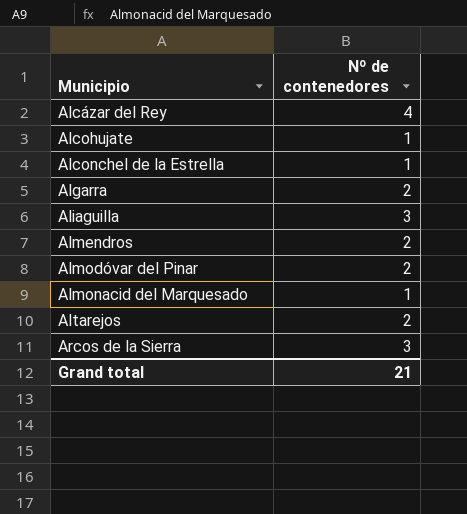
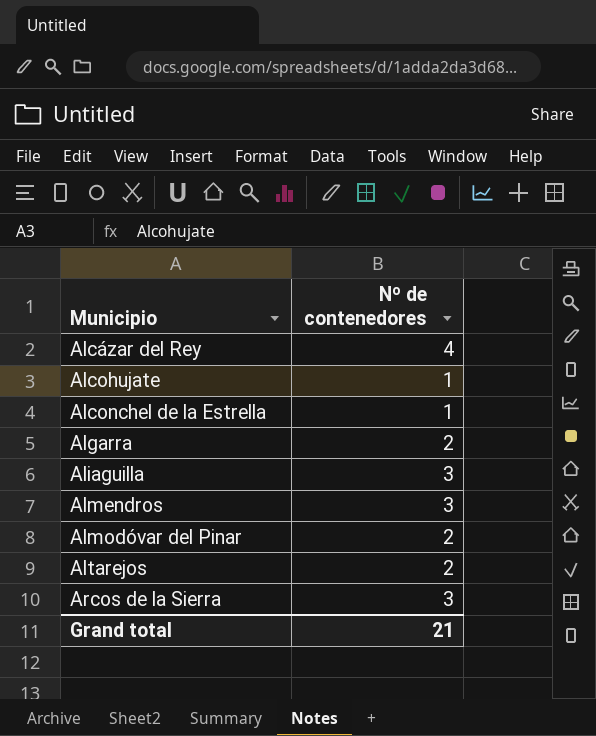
row Almonacid del Marquesado: 1 -> none
Almendros | Nº de contenedores: 2 -> 3

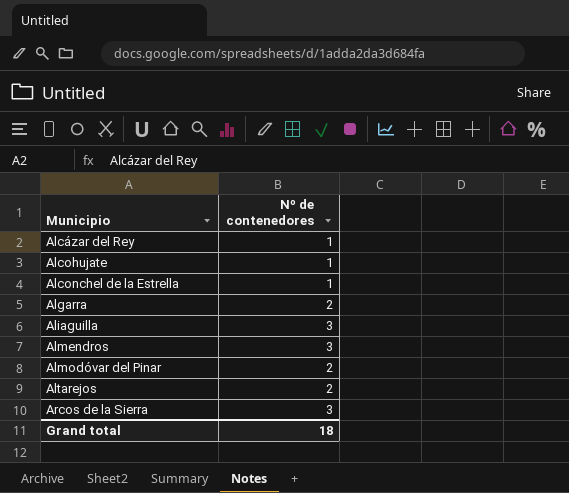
Alcázar del Rey | Nº de contenedores: 4 -> 1
Grand total | Nº de contenedores: 21 -> 18

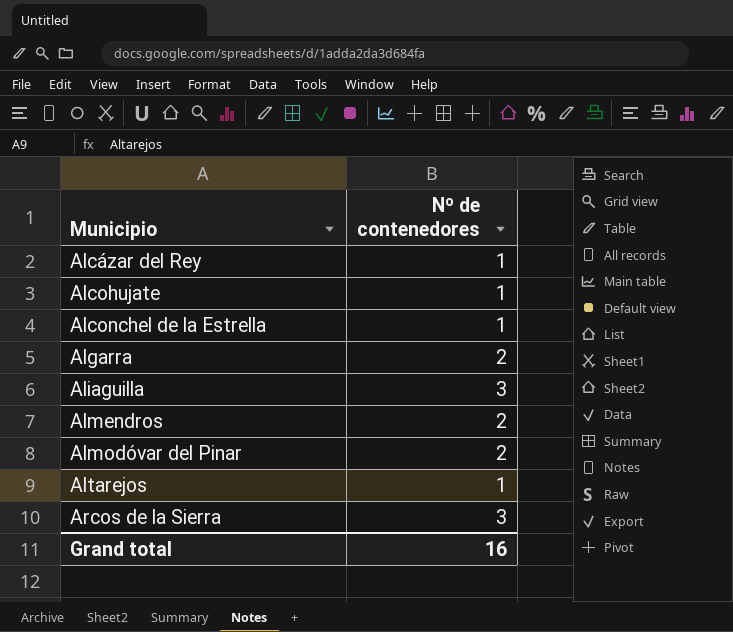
Almendros | Nº de contenedores: 3 -> 2
Altarejos | Nº de contenedores: 2 -> 1
Grand total | Nº de contenedores: 18 -> 16

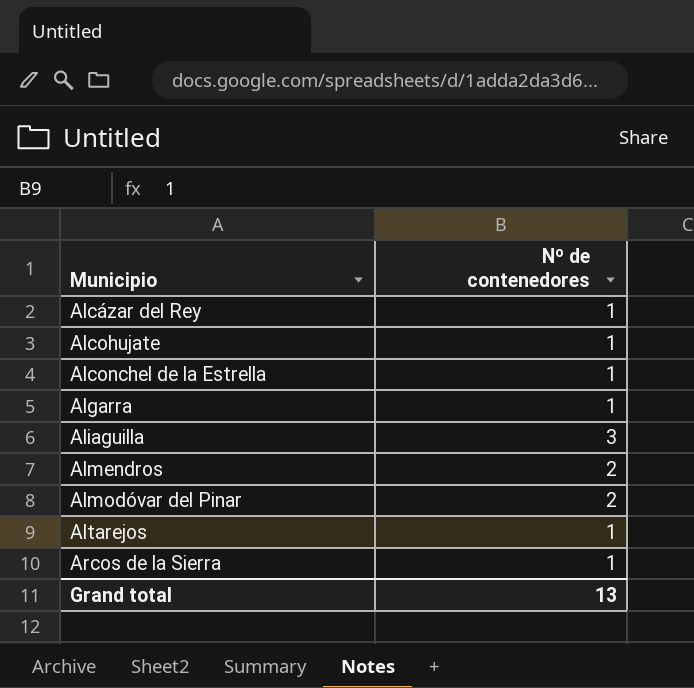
Algarra | Nº de contenedores: 2 -> 1
Arcos de la Sierra | Nº de contenedores: 3 -> 1
Grand total | Nº de contenedores: 16 -> 13

